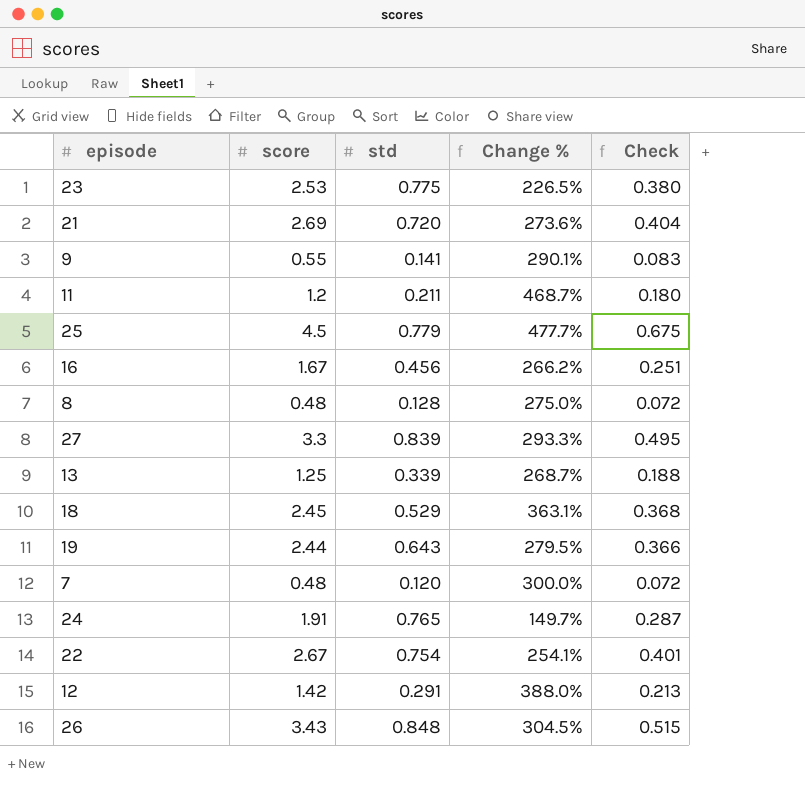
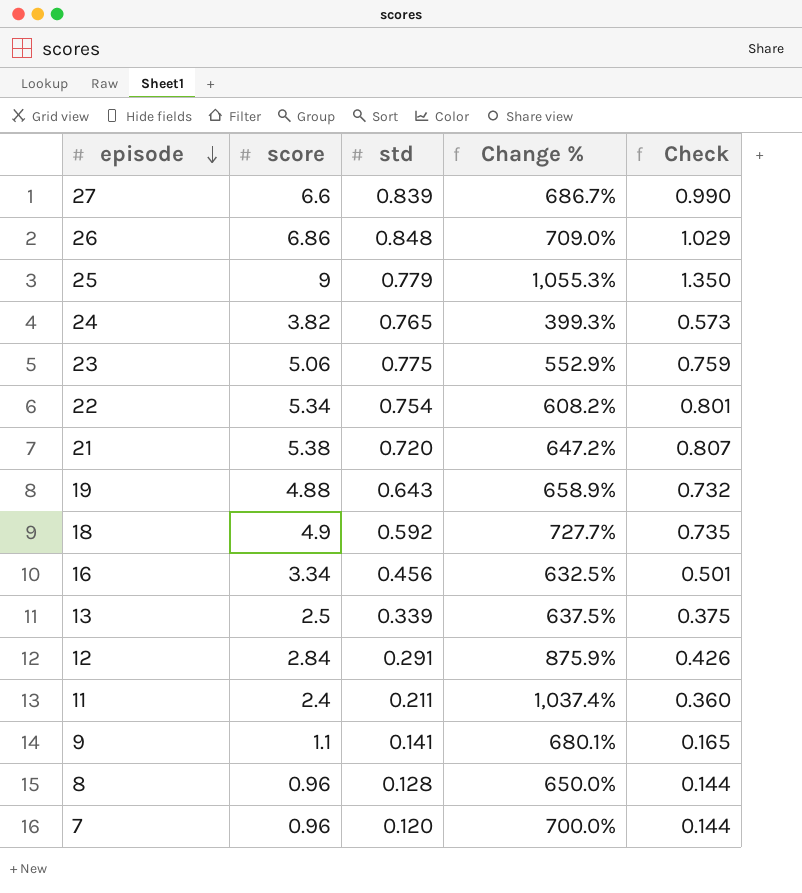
row order: none -> episode descending
27 | score: 3.3 -> 6.6
27 | Change %: 293.3% -> 686.7%
27 | Check: 0.495 -> 0.990
26 | score: 3.43 -> 6.86
26 | Change %: 304.5% -> 709.0%
26 | Check: 0.515 -> 1.029
25 | score: 4.5 -> 9
25 | Change %: 477.7% -> 1,055.3%
25 | Check: 0.675 -> 1.350
24 | score: 1.91 -> 3.82
24 | Change %: 149.7% -> 399.3%
24 | Check: 0.287 -> 0.573
23 | score: 2.53 -> 5.06
23 | Change %: 226.5% -> 552.9%
23 | Check: 0.380 -> 0.759
22 | score: 2.67 -> 5.34
22 | Change %: 254.1% -> 608.2%
22 | Check: 0.401 -> 0.801
21 | score: 2.69 -> 5.38
21 | Change %: 273.6% -> 647.2%
21 | Check: 0.404 -> 0.807
19 | score: 2.44 -> 4.88
19 | Change %: 279.5% -> 658.9%
19 | Check: 0.366 -> 0.732
18 | score: 2.45 -> 4.9
18 | std: 0.529 -> 0.592
18 | Change %: 363.1% -> 727.7%
18 | Check: 0.368 -> 0.735
16 | score: 1.67 -> 3.34
16 | Change %: 266.2% -> 632.5%
16 | Check: 0.251 -> 0.501
13 | score: 1.25 -> 2.5
13 | Change %: 268.7% -> 637.5%
13 | Check: 0.188 -> 0.375
12 | score: 1.42 -> 2.84
12 | Change %: 388.0% -> 875.9%
12 | Check: 0.213 -> 0.426
11 | score: 1.2 -> 2.4
11 | Change %: 468.7% -> 1,037.4%
11 | Check: 0.180 -> 0.360
9 | score: 0.55 -> 1.1
9 | Change %: 290.1% -> 680.1%
9 | Check: 0.083 -> 0.165
8 | score: 0.48 -> 0.96
8 | Change %: 275.0% -> 650.0%
8 | Check: 0.072 -> 0.144
7 | score: 0.48 -> 0.96
7 | Change %: 300.0% -> 700.0%
7 | Check: 0.072 -> 0.144

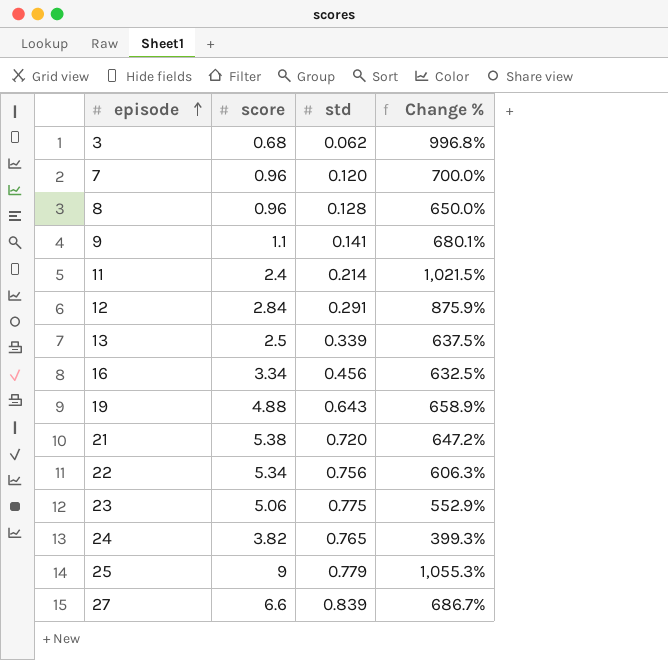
row order: episode descending -> episode ascending
column Check | formula: [score] * 0.15 -> none
row 26: 6.86 | 0.848 | 709.0% | 1.029 -> none
row 18: 4.9 | 0.592 | 727.7% | 0.735 -> none
row 3: none -> 0.68 | 0.062 | 996.8%
11 | std: 0.211 -> 0.214
11 | Change %: 1,037.4% -> 1,021.5%
22 | std: 0.754 -> 0.756
22 | Change %: 608.2% -> 606.3%

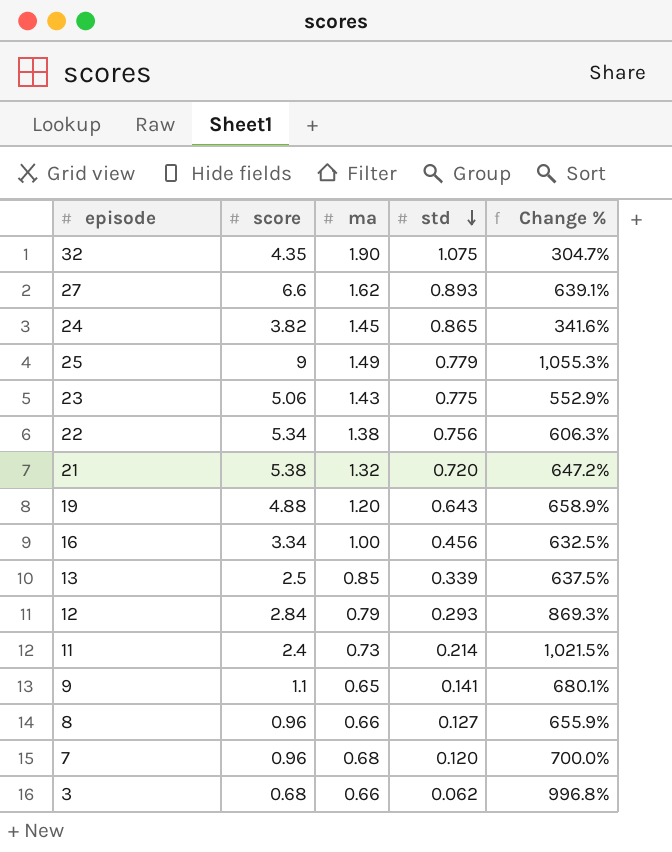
row order: episode ascending -> std descending
column ma | position: none -> 3
row 32: none -> 4.35 | 1.90 | 1.075 | 304.7%
27 | std: 0.839 -> 0.893
27 | Change %: 686.7% -> 639.1%
24 | std: 0.765 -> 0.865
24 | Change %: 399.3% -> 341.6%
12 | std: 0.291 -> 0.293
12 | Change %: 875.9% -> 869.3%
8 | std: 0.128 -> 0.127
8 | Change %: 650.0% -> 655.9%

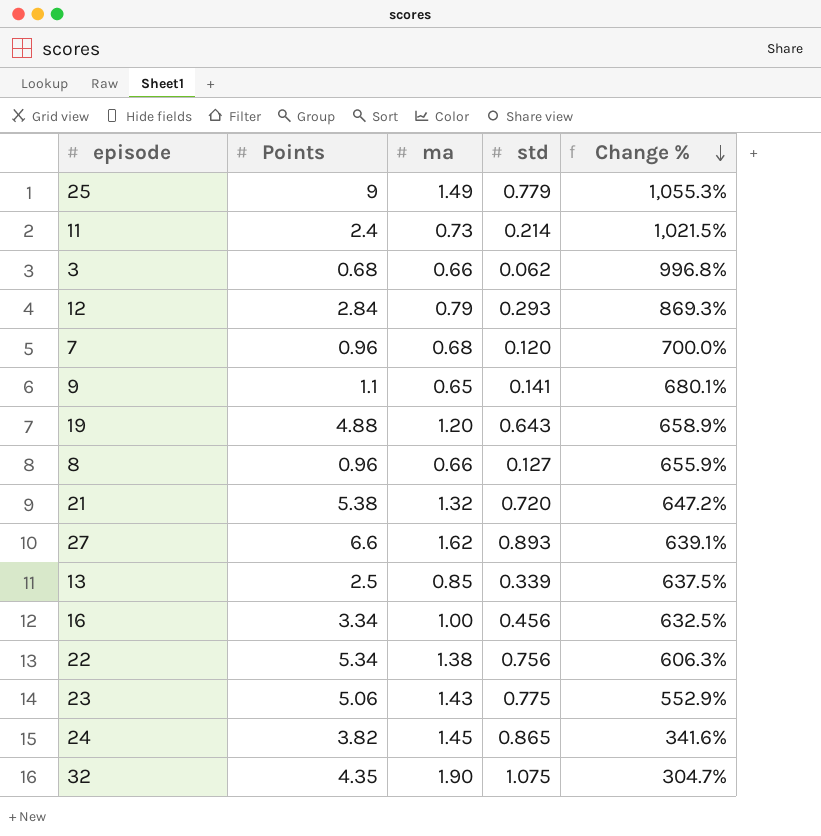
row order: std descending -> Change % descending
column name: score -> Points

